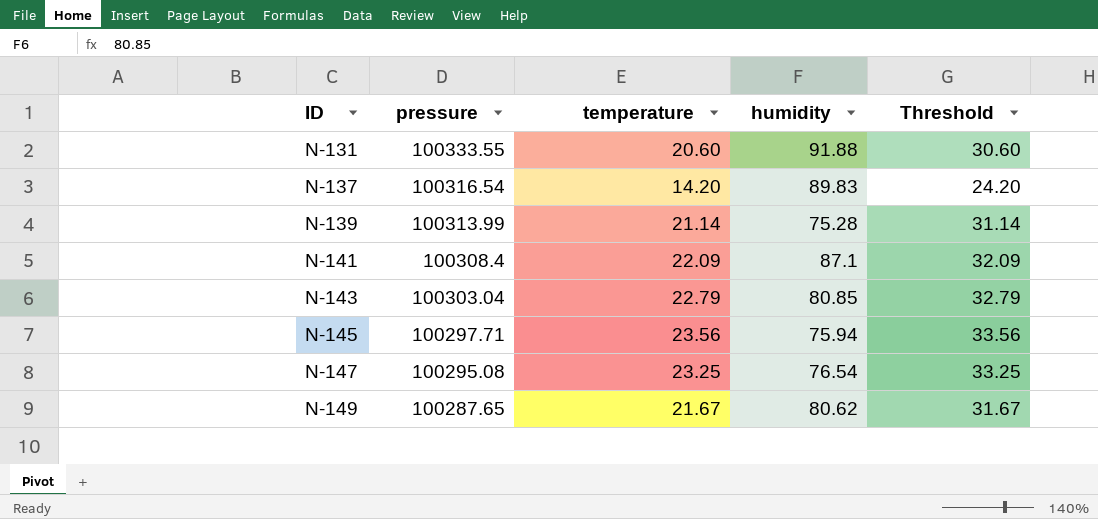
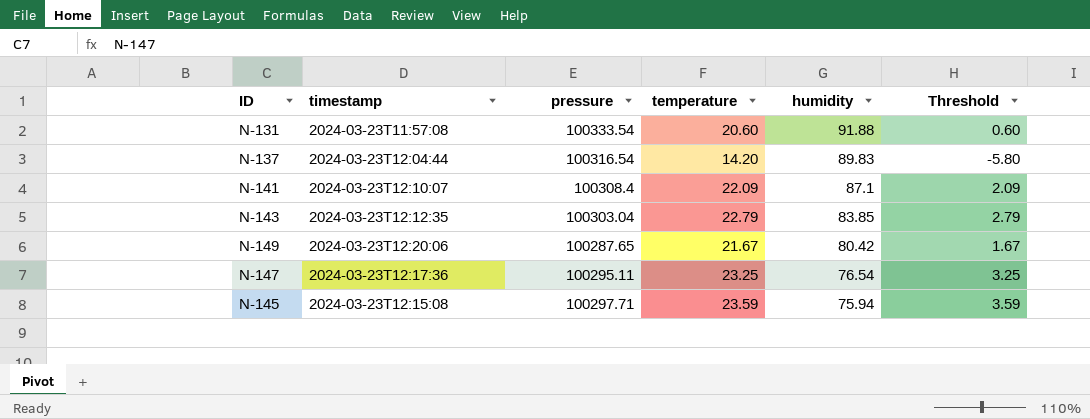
row order: ID ascending -> humidity descending
column timestamp | position: none -> 2
column Threshold | formula: [temperature] + 10 -> [temperature] - 20
row N-139: 100313.99 | 21.14 | 75.28 | 31.14 -> none
N-131 | pressure: 100333.55 -> 100333.54
N-143 | humidity: 80.85 -> 83.85
N-149 | humidity: 80.62 -> 80.42
N-147 | pressure: 100295.08 -> 100295.11
N-145 | temperature: 23.56 -> 23.59

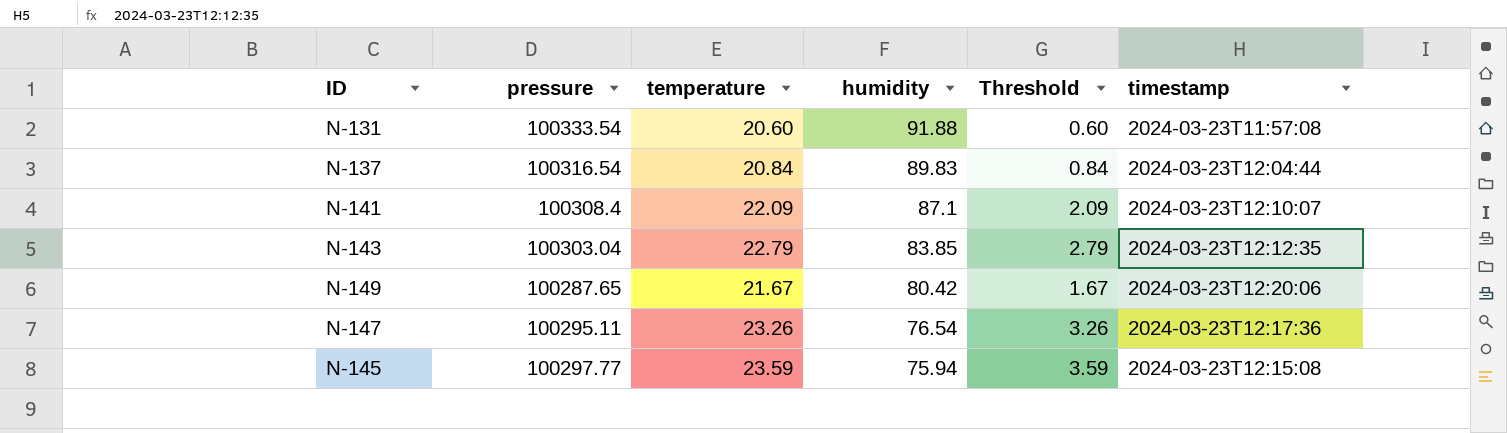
column timestamp | position: 2 -> 6
N-137 | temperature: 14.20 -> 20.84
N-137 | Threshold: -5.80 -> 0.84
N-147 | temperature: 23.25 -> 23.26
N-147 | Threshold: 3.25 -> 3.26
N-145 | pressure: 100297.71 -> 100297.77

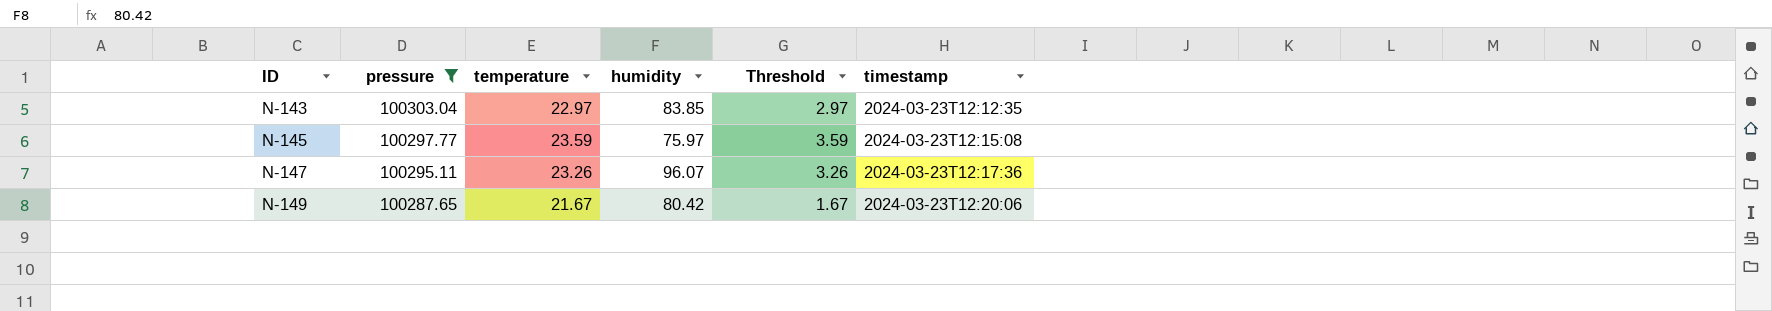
filter: none -> pressure <= 100303.04
row order: humidity descending -> ID ascending
N-143 | temperature: 22.79 -> 22.97
N-143 | Threshold: 2.79 -> 2.97
N-145 | humidity: 75.94 -> 75.97
N-147 | humidity: 76.54 -> 96.07

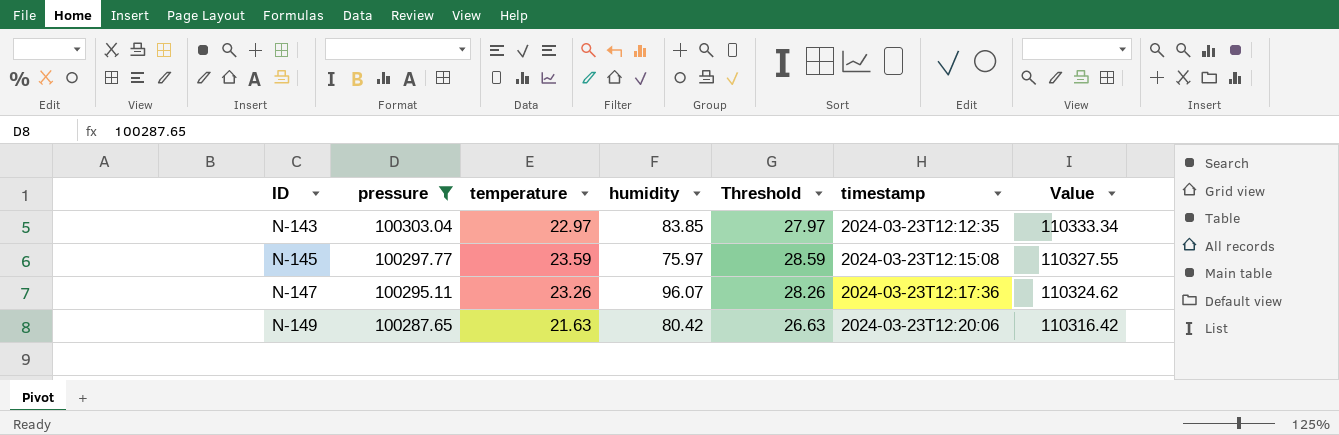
column Threshold | formula: [temperature] - 20 -> [temperature] + 5
column Value | formula: none -> [pressure] * 1.1
N-149 | temperature: 21.67 -> 21.63

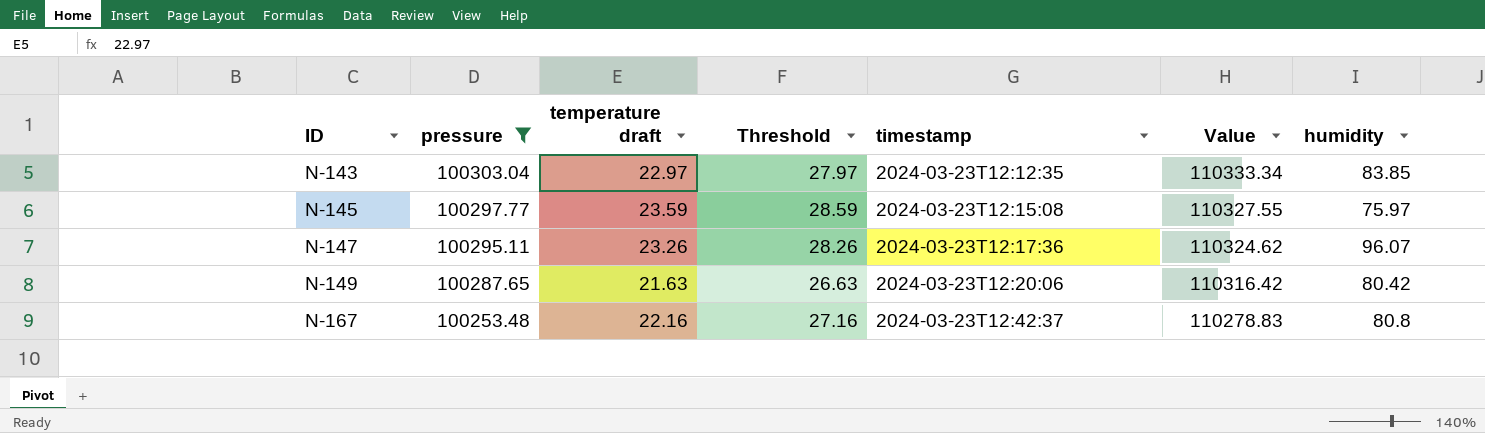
column name: temperature -> temperature draft
column humidity | position: 4 -> 7
row N-167: none -> 100253.48 | 22.16 | 27.16 | 2024-03-23T12:42:37 | 110278.83 | 80.8

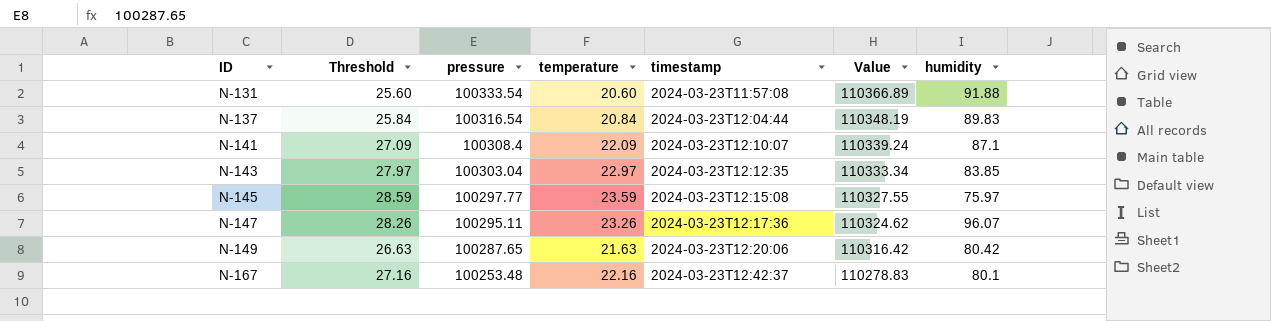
filter: pressure <= 100303.04 -> none
column Threshold | position: 4 -> 2
column name: temperature draft -> temperature
N-167 | humidity: 80.8 -> 80.1

